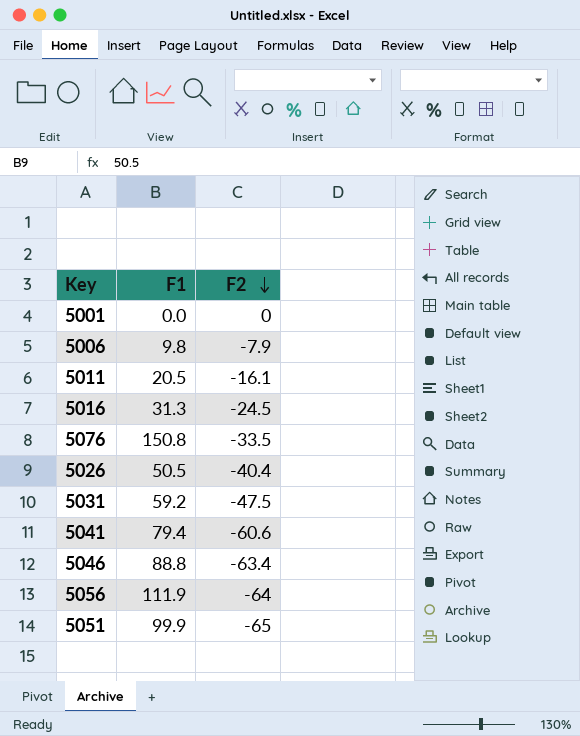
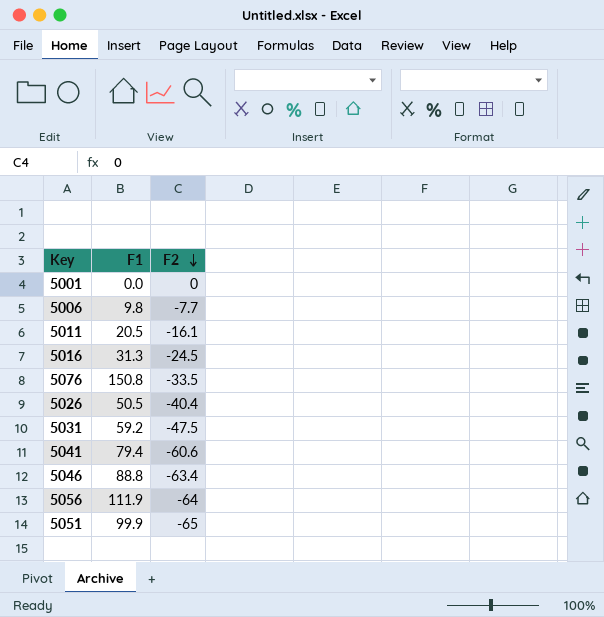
5006 | F2: -7.9 -> -7.7

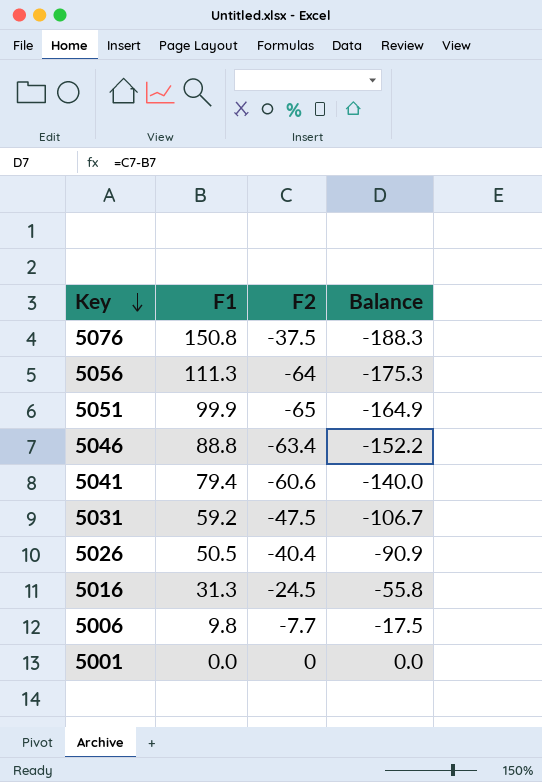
row order: F2 descending -> Key descending
column Balance | formula: none -> [F2] - [F1]
row 5011: 20.5 | -16.1 -> none
5076 | F2: -33.5 -> -37.5
5056 | F1: 111.9 -> 111.3

